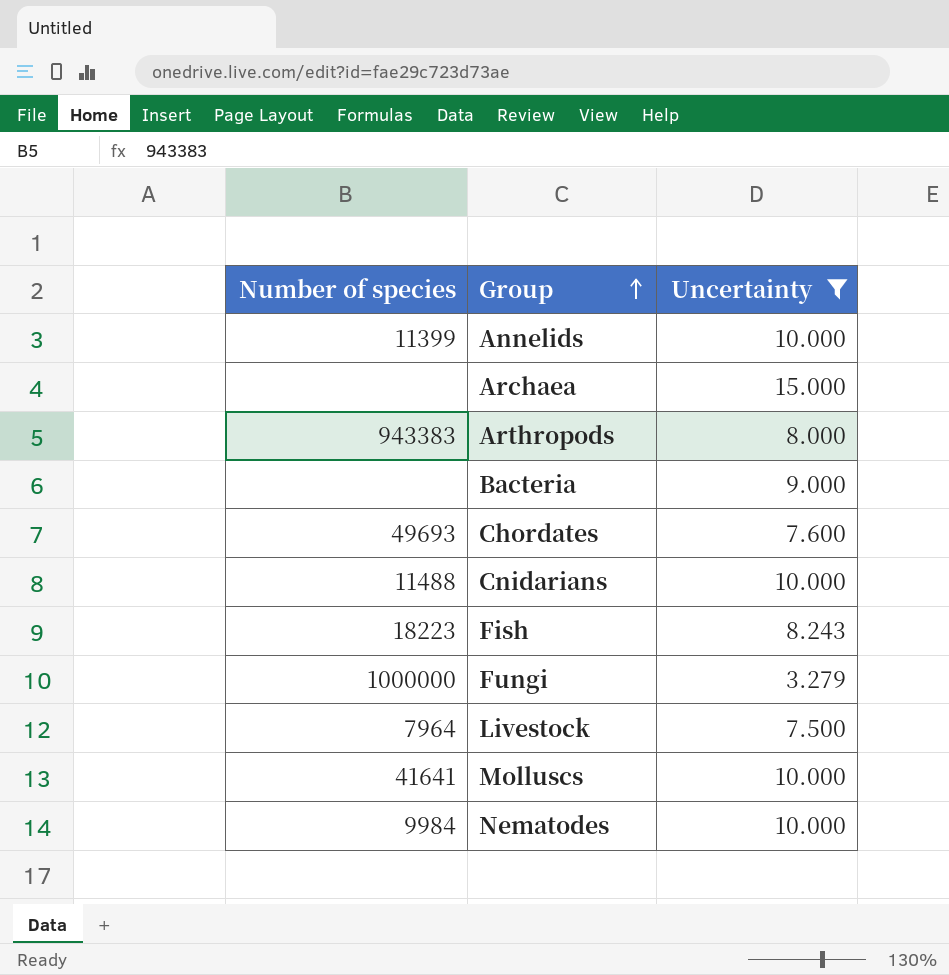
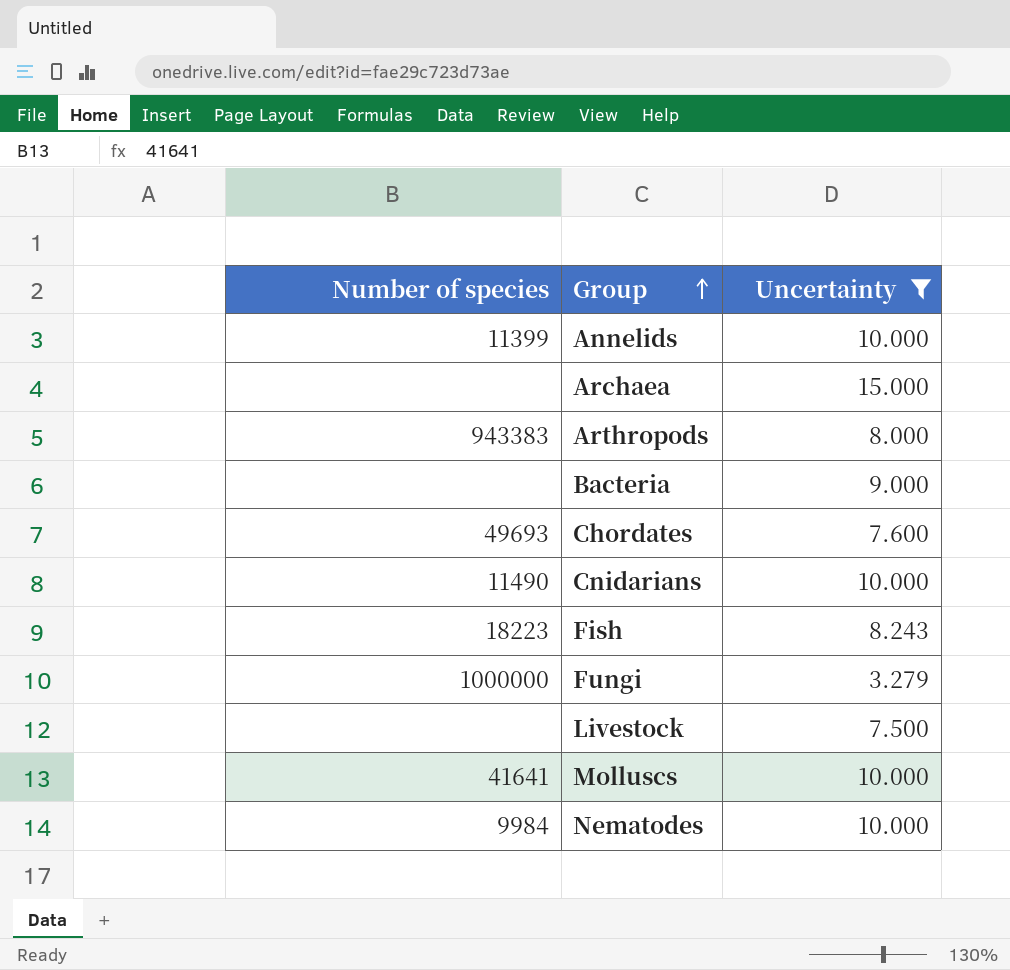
Cnidarians | Number of species: 11488 -> 11490
Livestock | Number of species: 7964 -> none

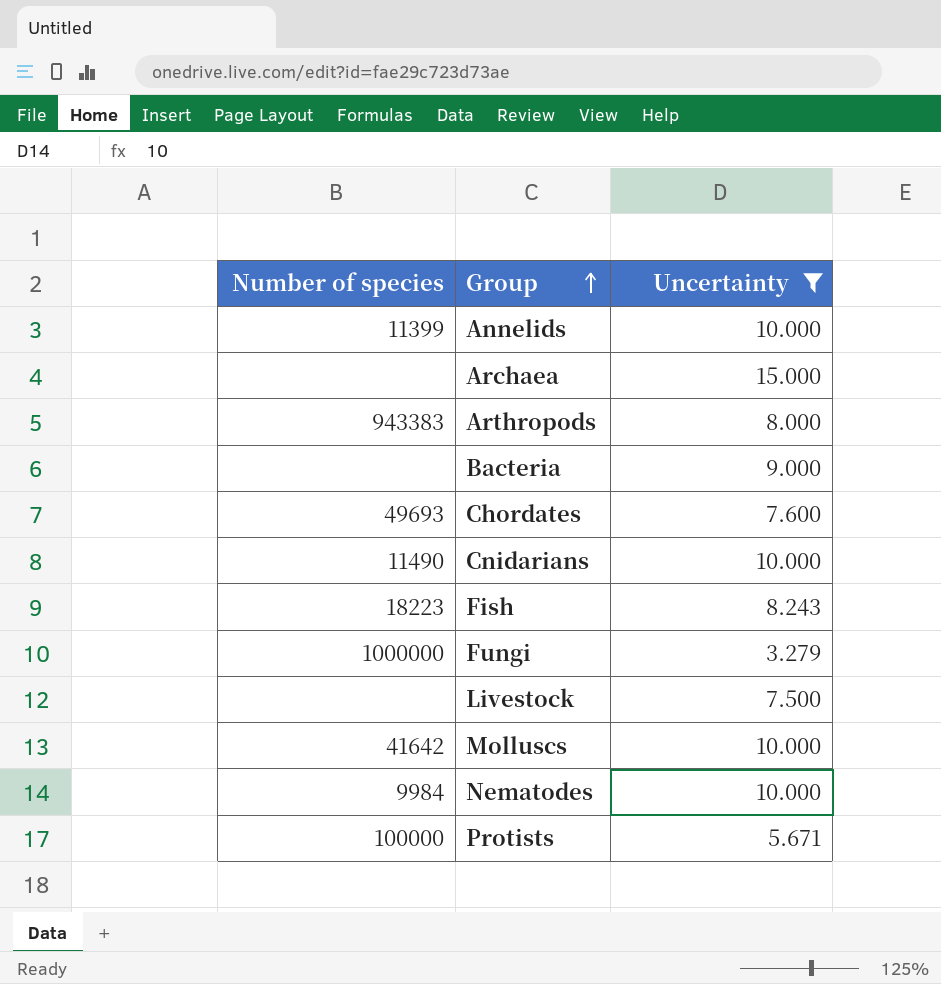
Molluscs | Number of species: 41641 -> 41642
row Protists: none -> 100000 | 5.671

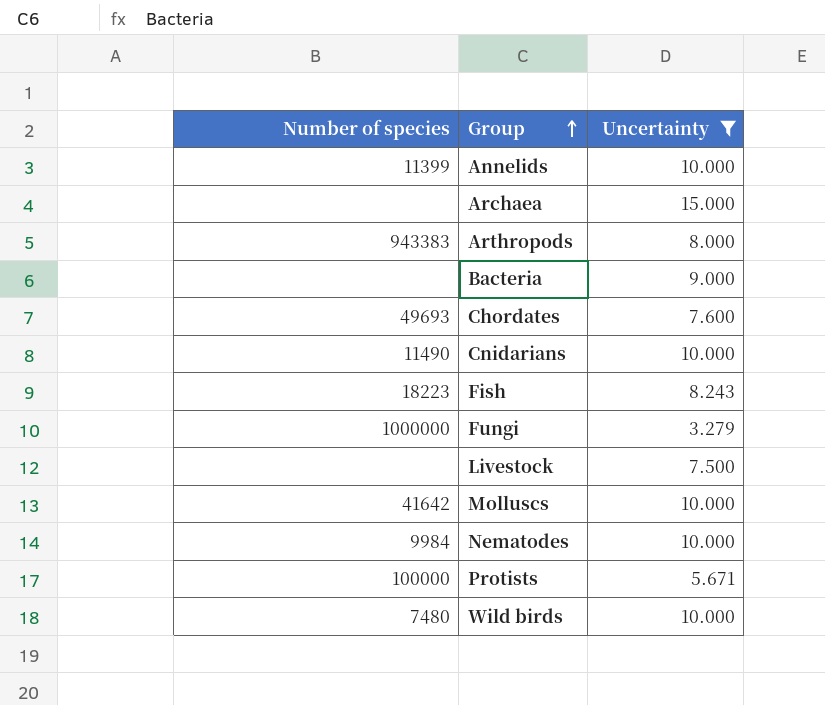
row Wild birds: none -> 7480 | 10.000

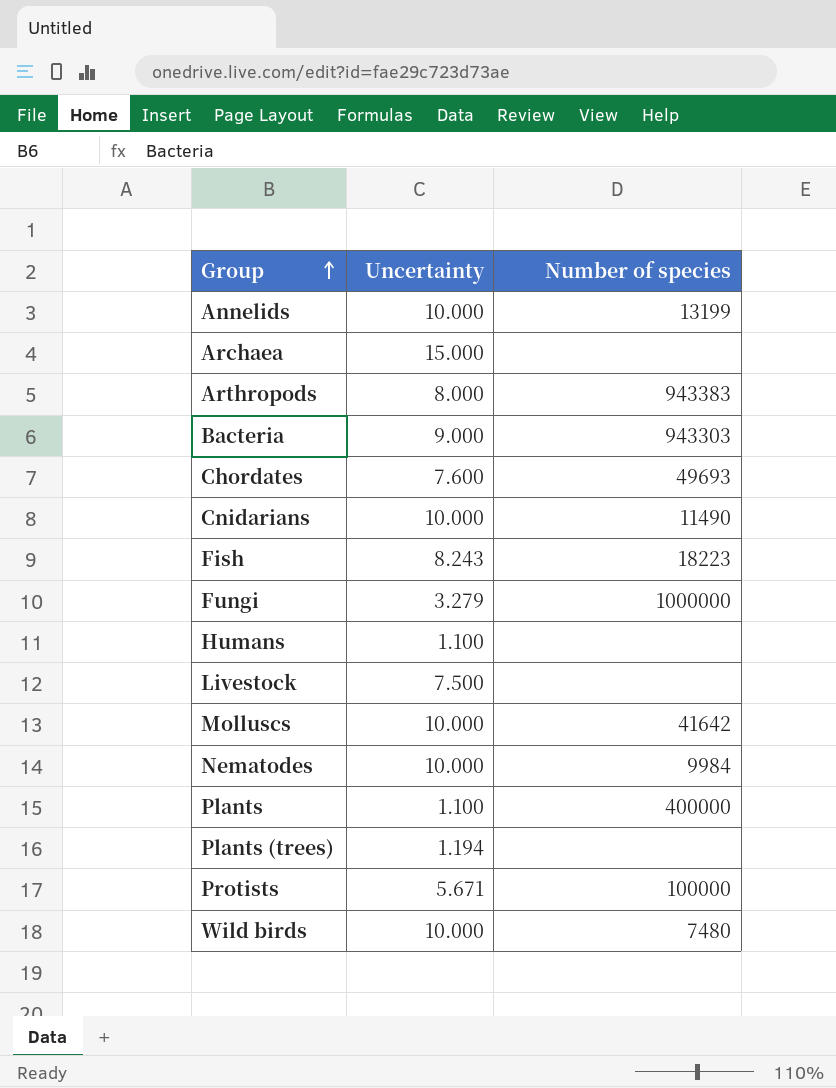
filter: Uncertainty >= 3.279 -> none
column Number of species | position: 1 -> 3
Annelids | Number of species: 11399 -> 13199
Bacteria | Number of species: none -> 943303

